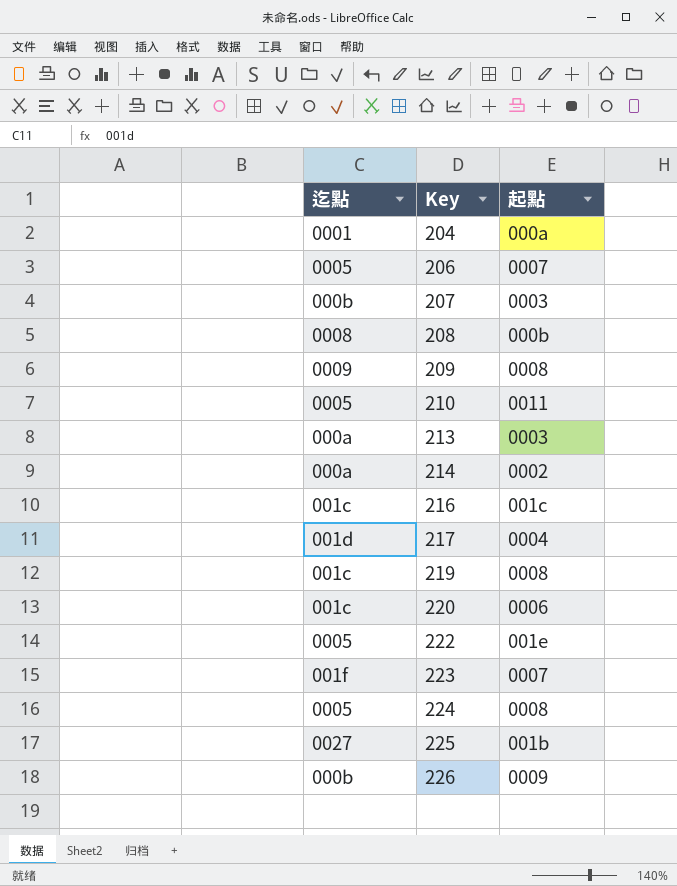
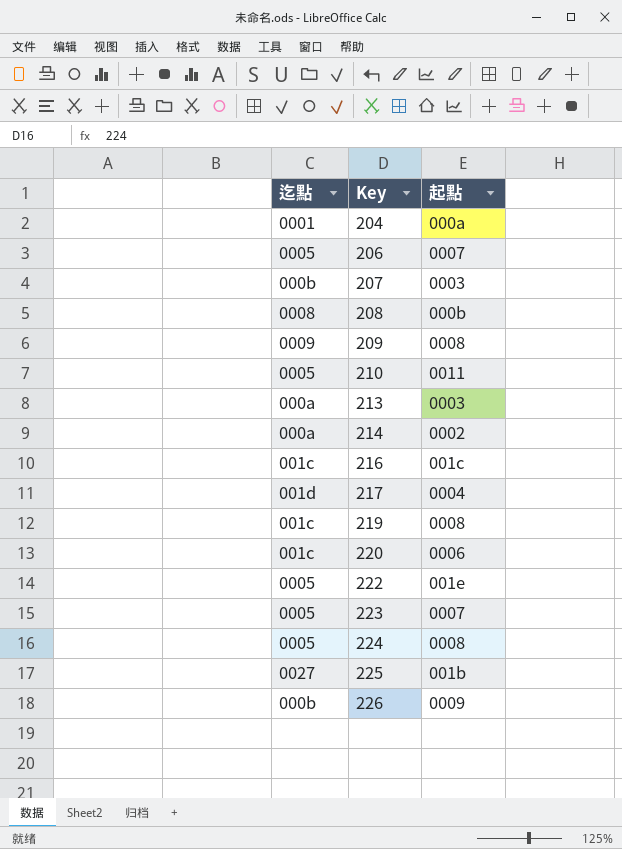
223 | 迄點: 001f -> 0005

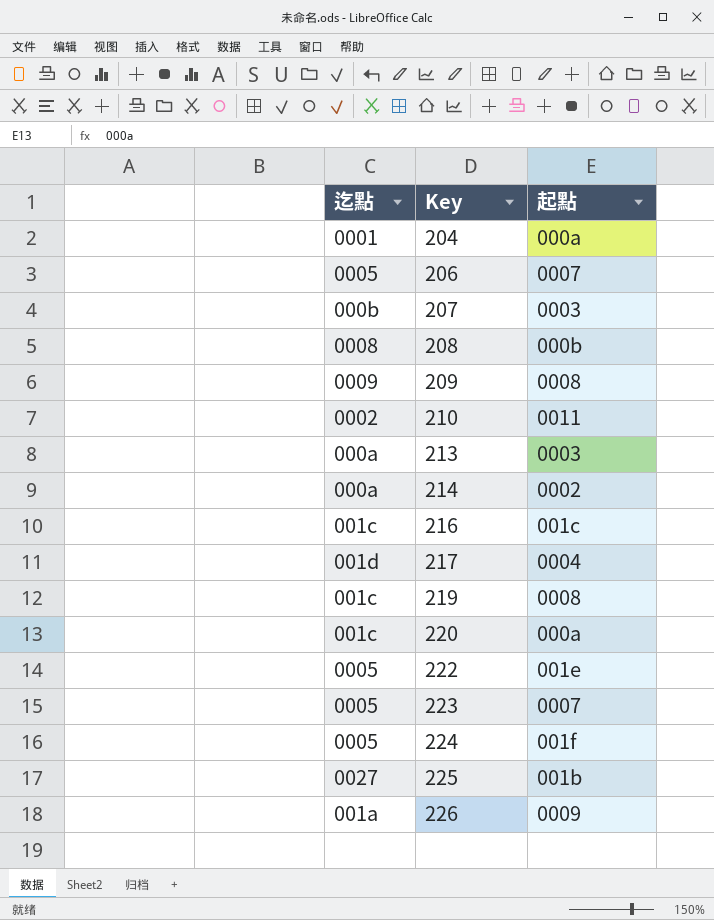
210 | 迄點: 0005 -> 0002
220 | 起點: 0006 -> 000a
224 | 起點: 0008 -> 001f
226 | 迄點: 000b -> 001a

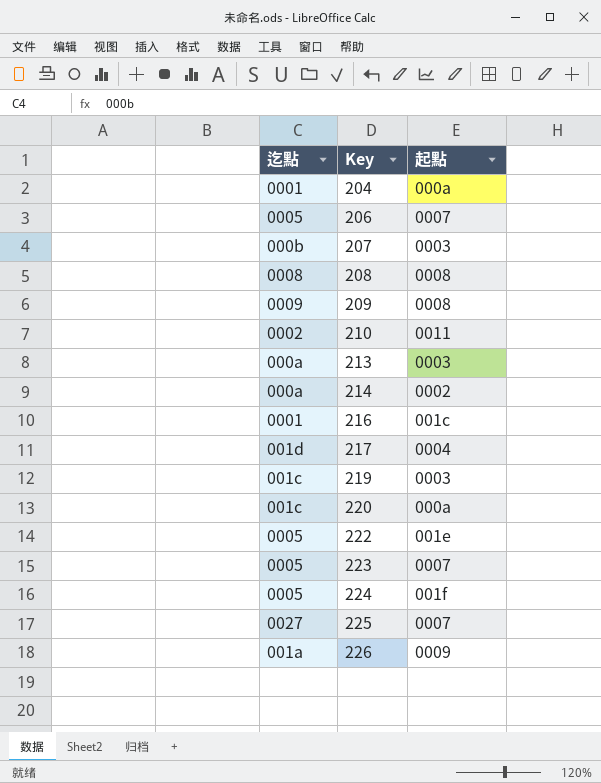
208 | 起點: 000b -> 0008
216 | 迄點: 001c -> 0001
219 | 起點: 0008 -> 0003
225 | 起點: 001b -> 0007

